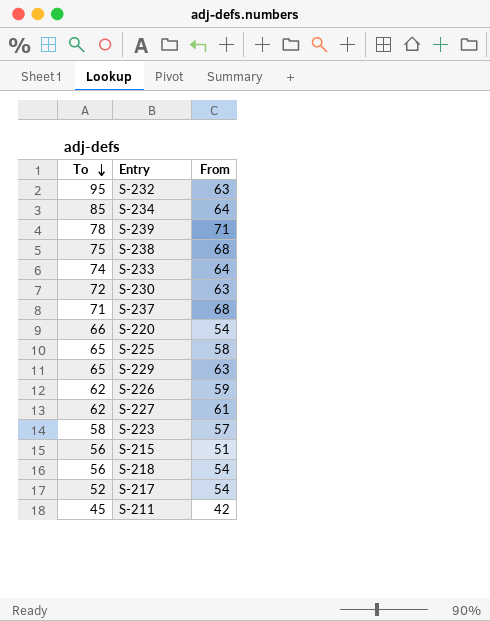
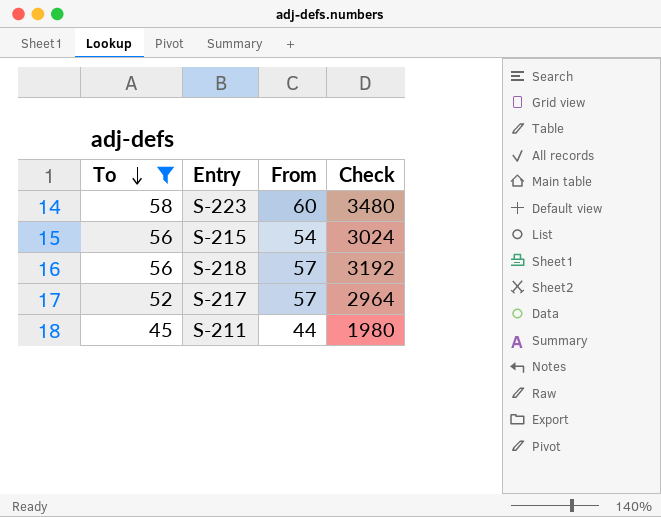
filter: none -> To <= 58
column Check | formula: none -> [To] * [From]
S-223 | From: 57 -> 60
S-215 | From: 51 -> 54
S-218 | From: 54 -> 57
S-217 | From: 54 -> 57
S-211 | From: 42 -> 44

